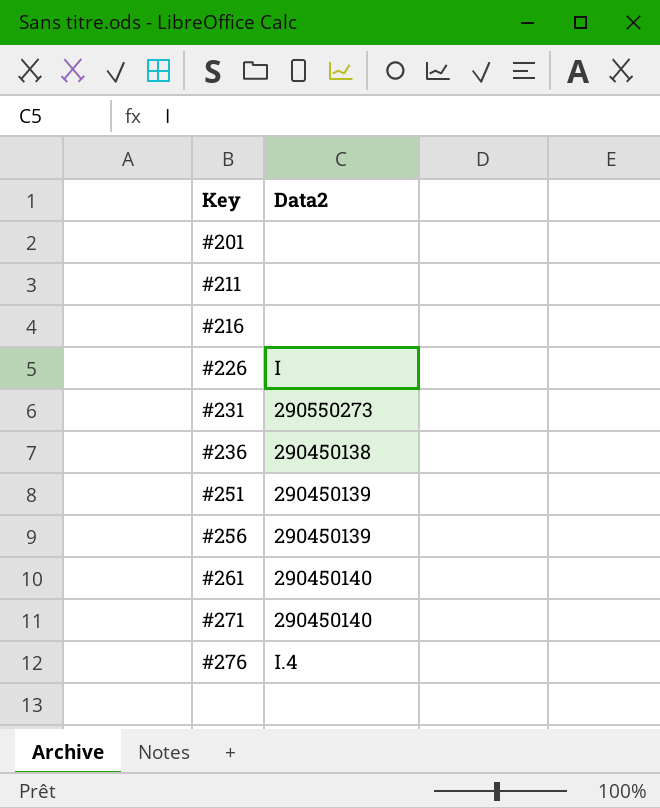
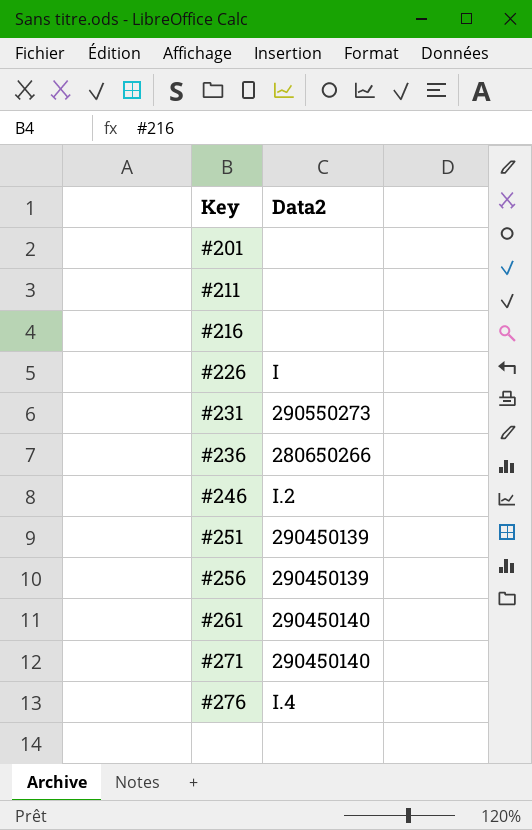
#236 | Data2: 290450138 -> 280650266
row #246: none -> I.2

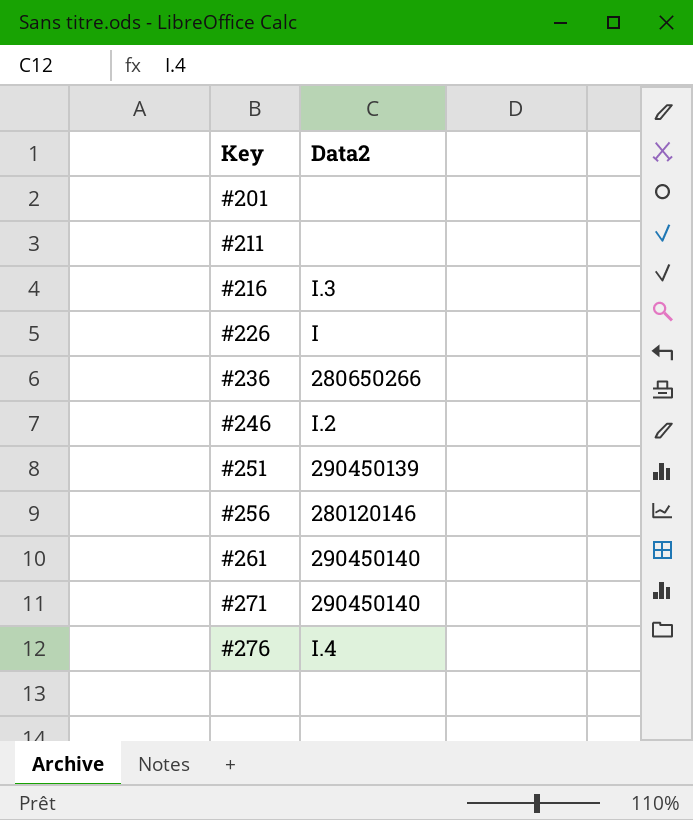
row #231: 290550273 -> none
#216 | Data2: none -> I.3
#256 | Data2: 290450139 -> 280120146

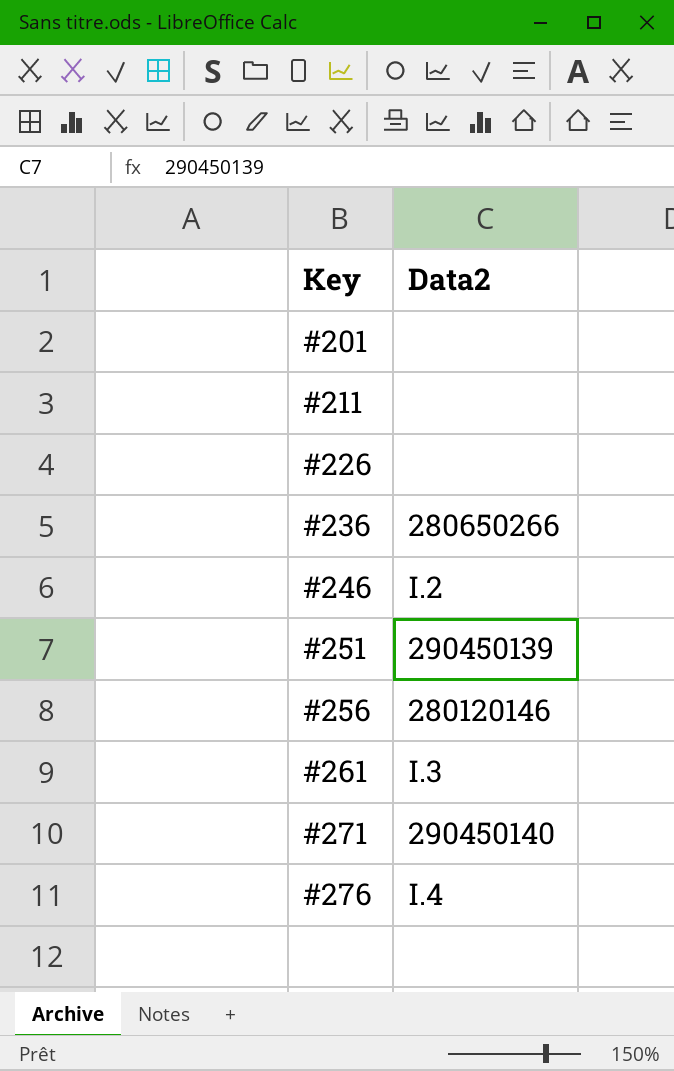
row #216: I.3 -> none
#226 | Data2: I -> none
#261 | Data2: 290450140 -> I.3

